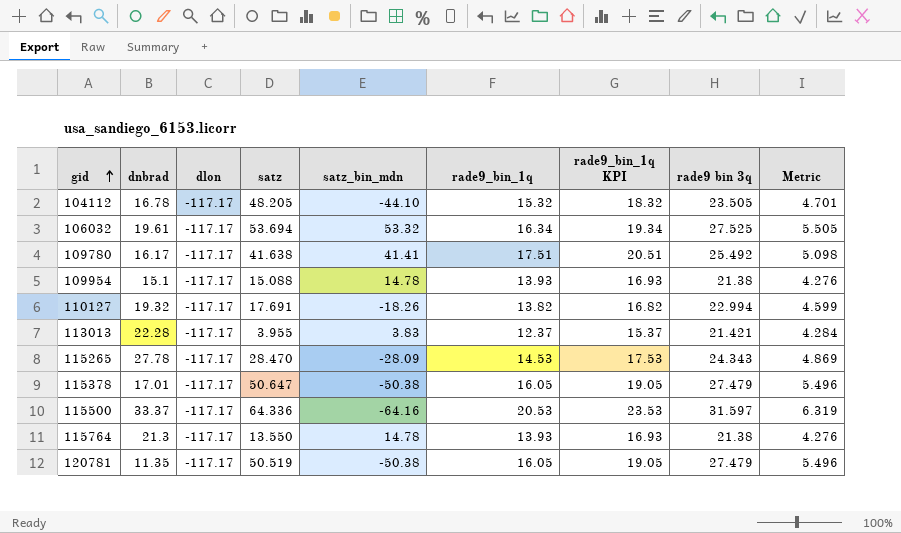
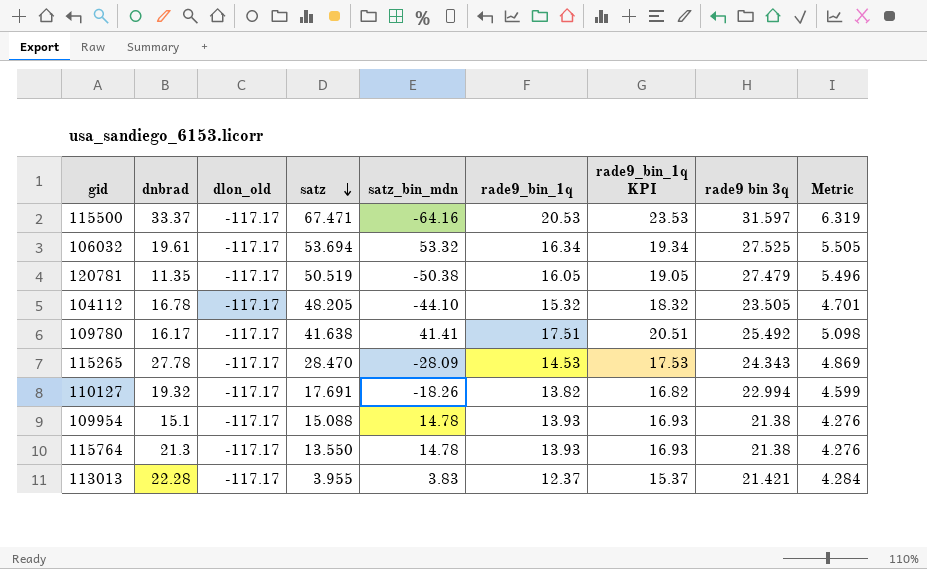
row order: gid ascending -> satz descending
column name: dlon -> dlon_old
row 115378: 17.01 | -117.17 | 50.647 | -50.38 | 16.05 | 19.05 | 27.479 | 5.496 -> none
115500 | satz: 64.336 -> 67.471

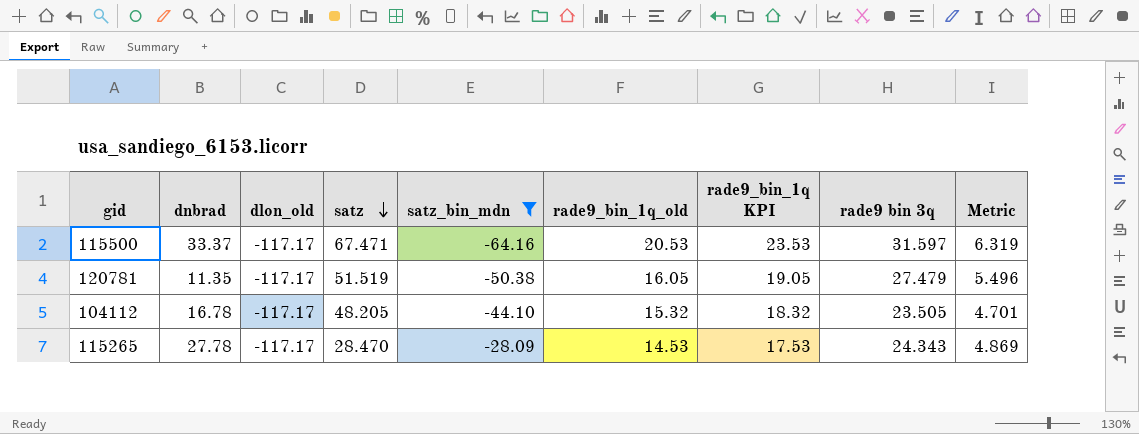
filter: none -> satz_bin_mdn <= -28.09
column name: rade9_bin_1q -> rade9_bin_1q_old
120781 | satz: 50.519 -> 51.519

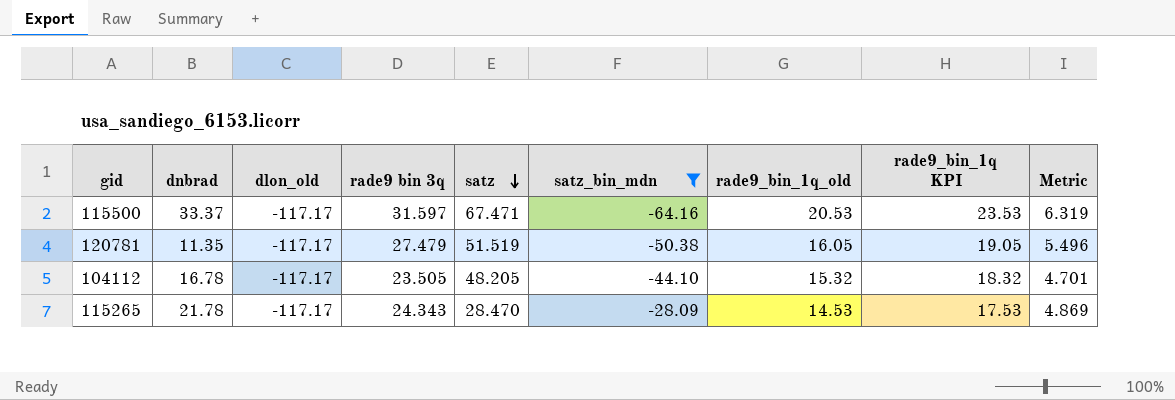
column rade9 bin 3q | position: 8 -> 4
115265 | dnbrad: 27.78 -> 21.78

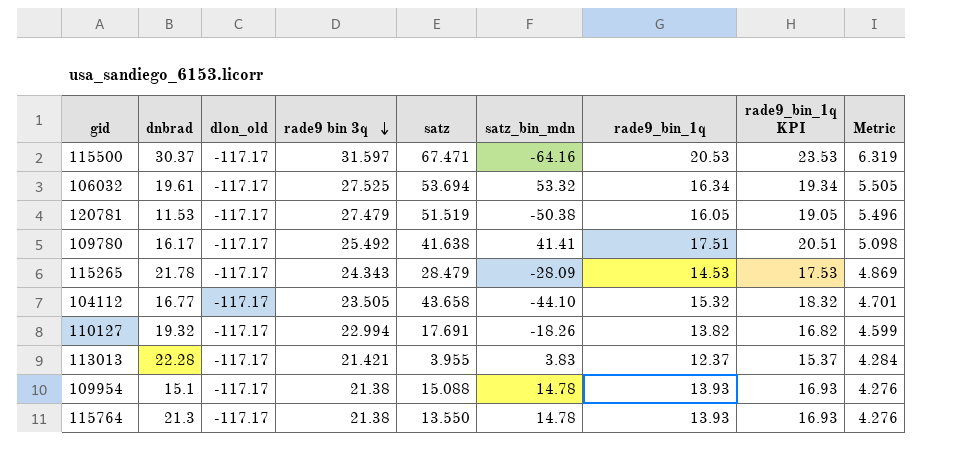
filter: satz_bin_mdn <= -28.09 -> none
row order: satz descending -> rade9 bin 3q descending
column name: rade9_bin_1q_old -> rade9_bin_1q
115500 | dnbrad: 33.37 -> 30.37
120781 | dnbrad: 11.35 -> 11.53
115265 | satz: 28.470 -> 28.479
104112 | dnbrad: 16.78 -> 16.77
104112 | satz: 48.205 -> 43.658

